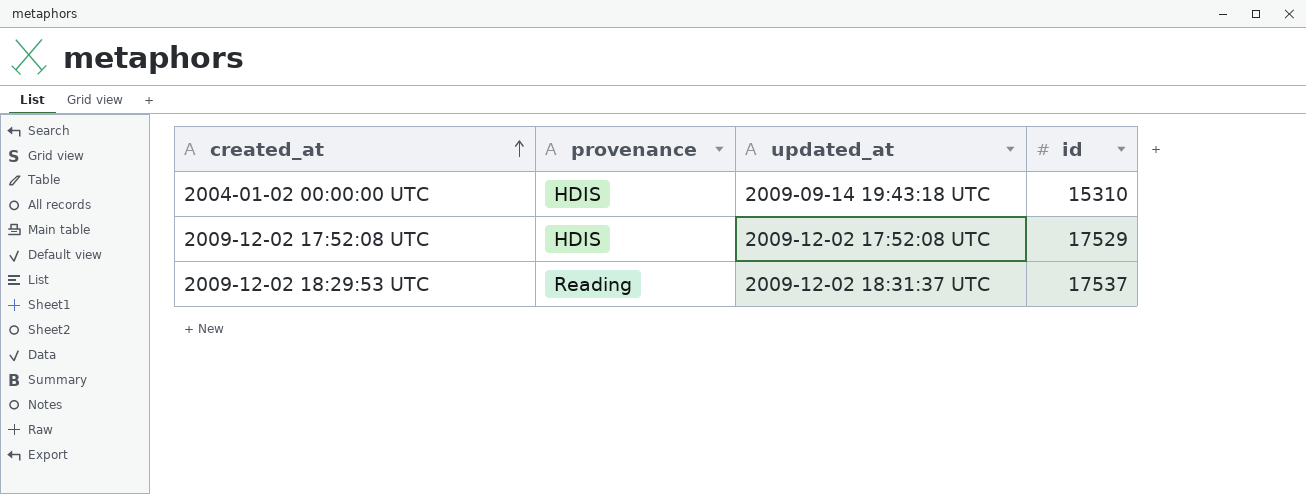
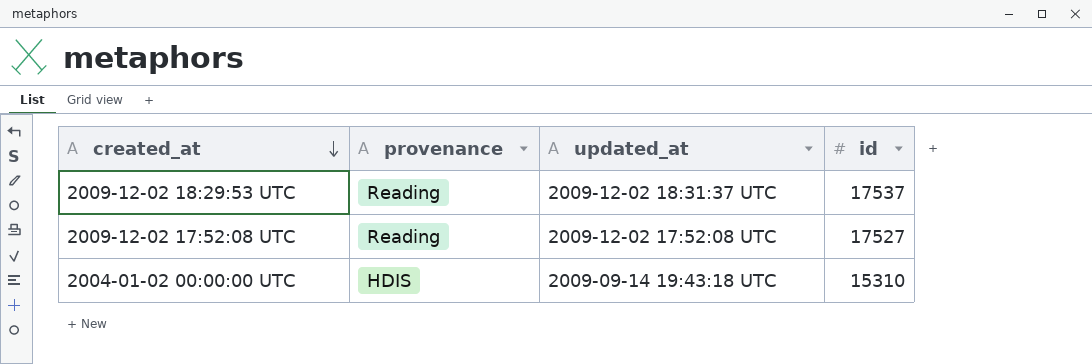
row order: created_at ascending -> created_at descending
2009-12-02 17:52:08 UTC | provenance: HDIS -> Reading
2009-12-02 17:52:08 UTC | id: 17529 -> 17527

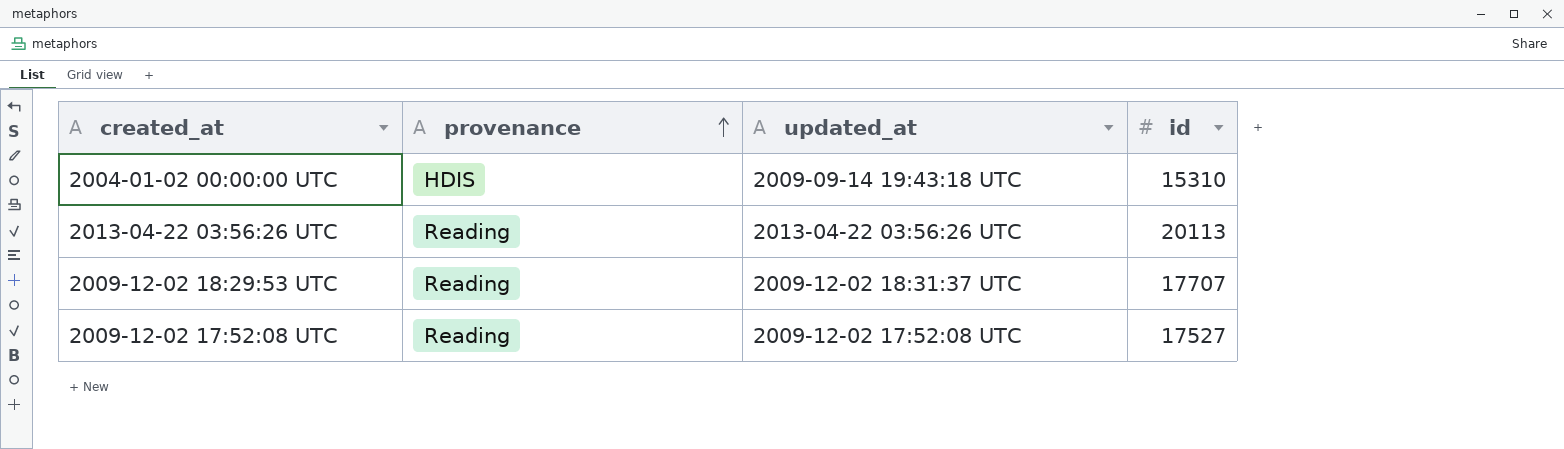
row order: created_at descending -> provenance ascending
row 2013-04-22 03:56:26 UTC: none -> Reading | 2013-04-22 03:56:26 UTC | 20113
2009-12-02 18:29:53 UTC | id: 17537 -> 17707

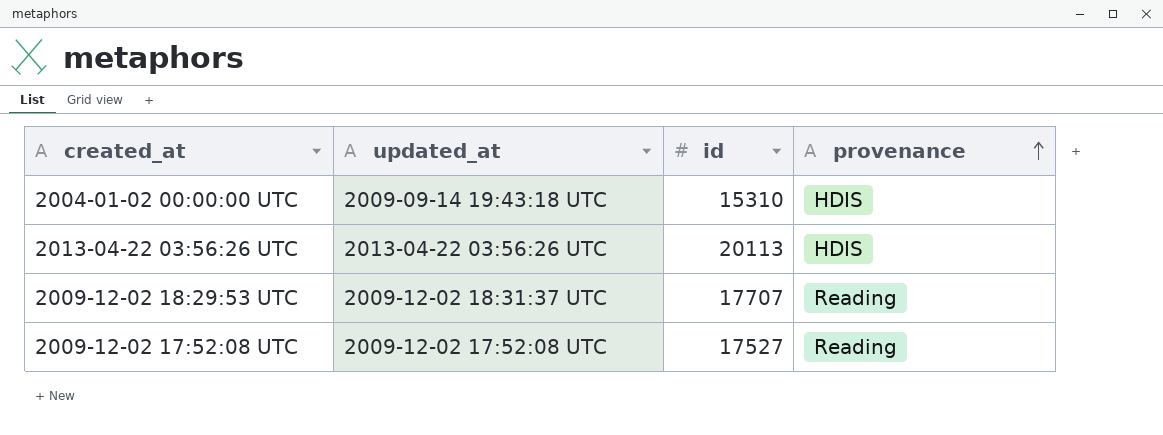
column provenance | position: 2 -> 4
2013-04-22 03:56:26 UTC | provenance: Reading -> HDIS

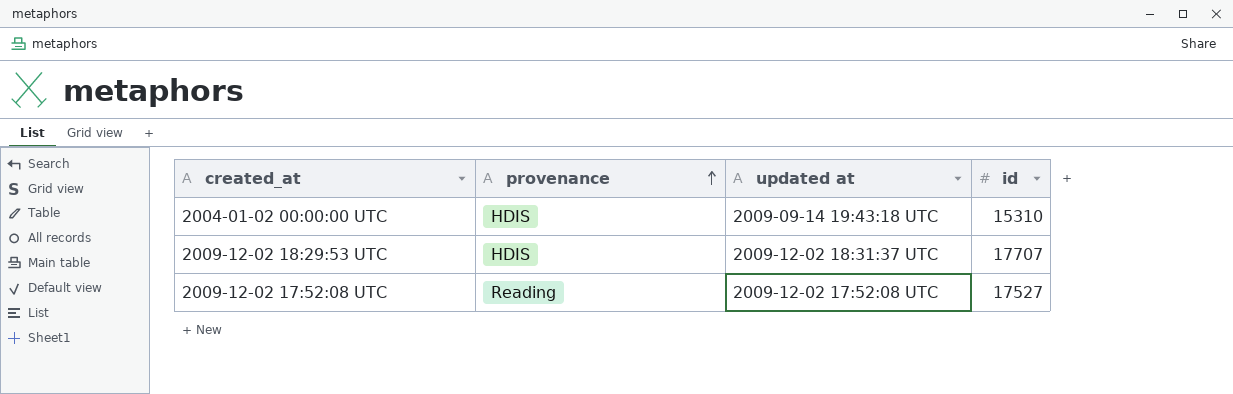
column provenance | position: 4 -> 2
column name: updated_at -> updated at
row 2013-04-22 03:56:26 UTC: 2013-04-22 03:56:26 UTC | 20113 | HDIS -> none
2009-12-02 18:29:53 UTC | provenance: Reading -> HDIS

